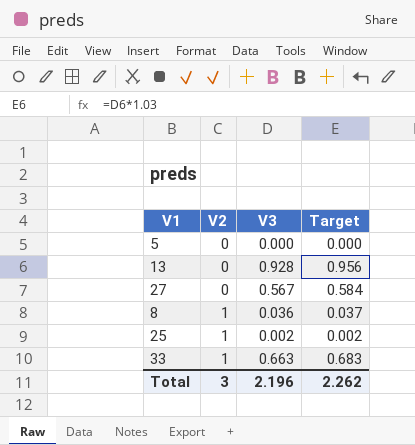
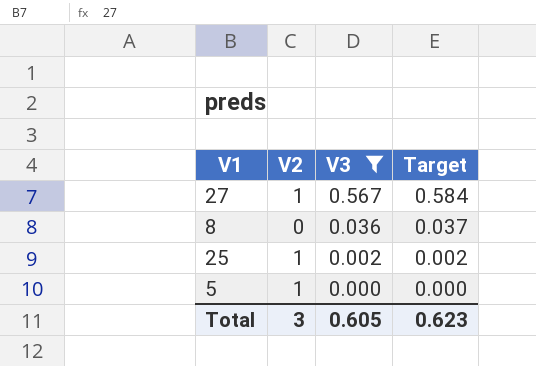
filter: none -> V3 <= 0.567
row order: V2 ascending -> V3 descending
27 | V2: 0 -> 1
8 | V2: 1 -> 0
5 | V2: 0 -> 1
Total | V3: 2.196 -> 0.605
Total | Target: 2.262 -> 0.623

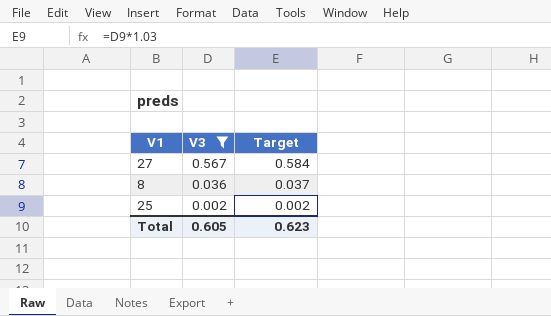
column V2 | position: 2 -> none
row 5: 1 | 0.000 | 0.000 -> none

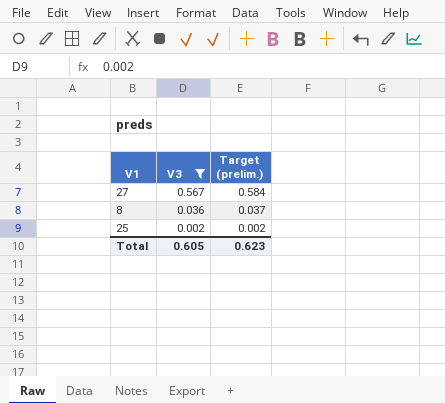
column name: Target -> Target (prelim.)

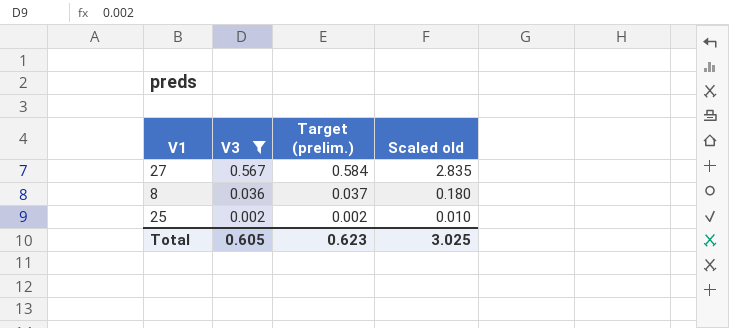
column Scaled old | formula: none -> [V3] * 5

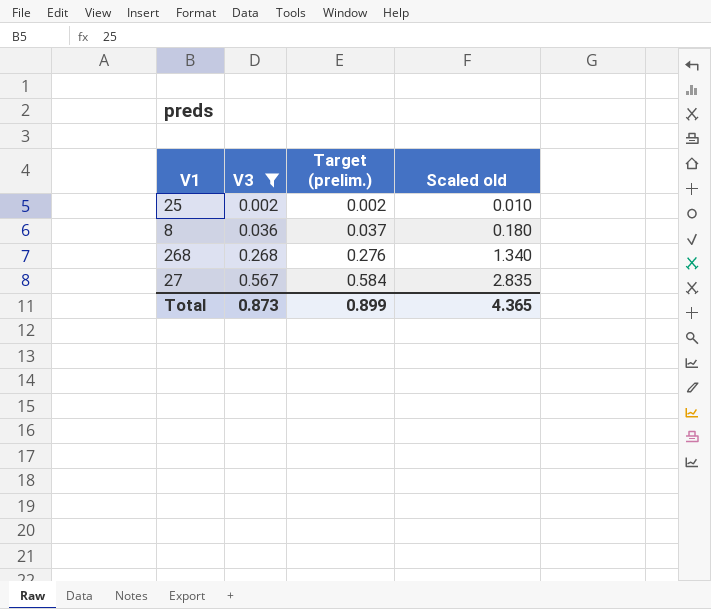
row order: V3 descending -> V3 ascending
row 268: none -> 0.268 | 0.276 | 1.340
Total | V3: 0.605 -> 0.873
Total | Target (prelim.): 0.623 -> 0.899
Total | Scaled old: 3.025 -> 4.365

